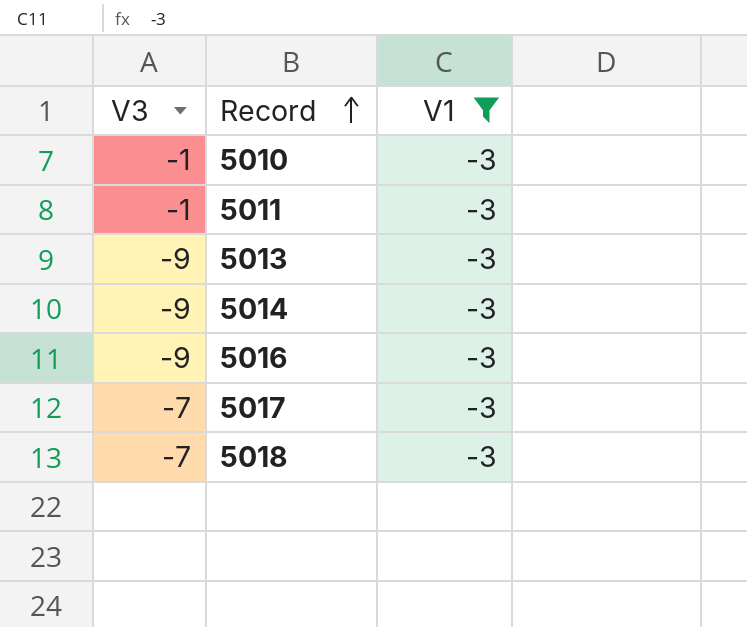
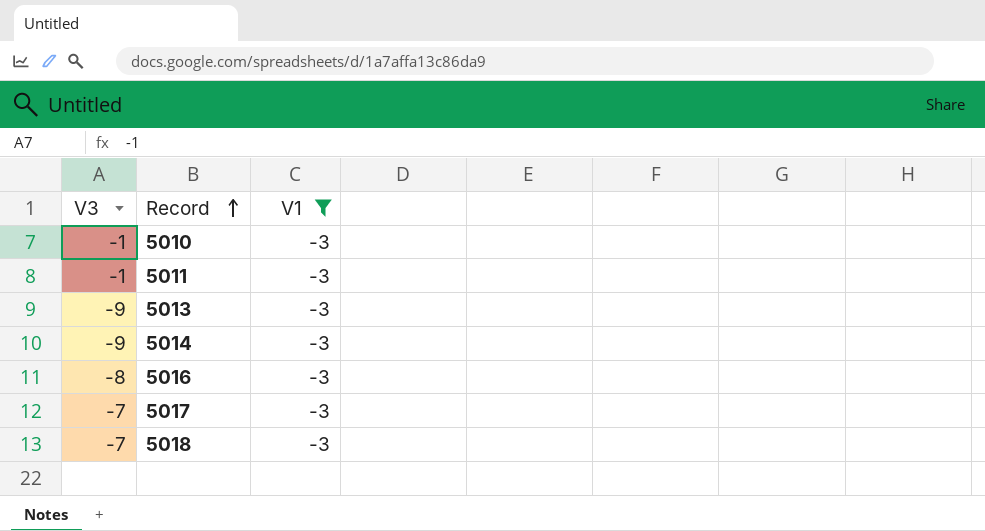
5016 | V3: -9 -> -8

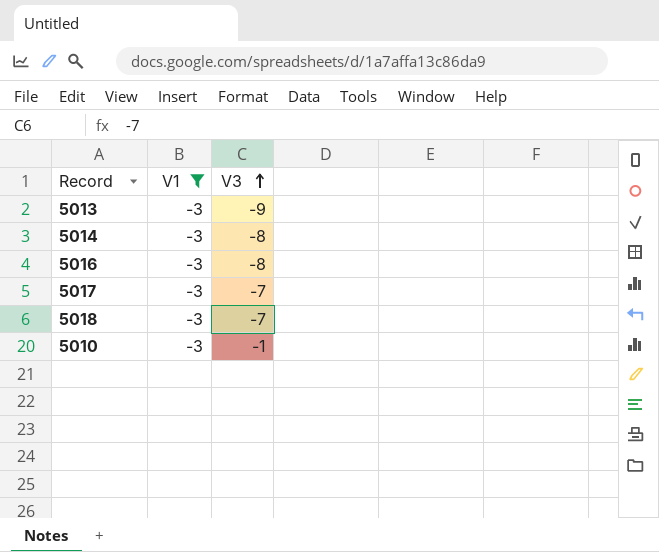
row order: Record ascending -> V3 ascending
column V3 | position: 1 -> 3
row 5011: -1 | -3 -> none
5014 | V3: -9 -> -8

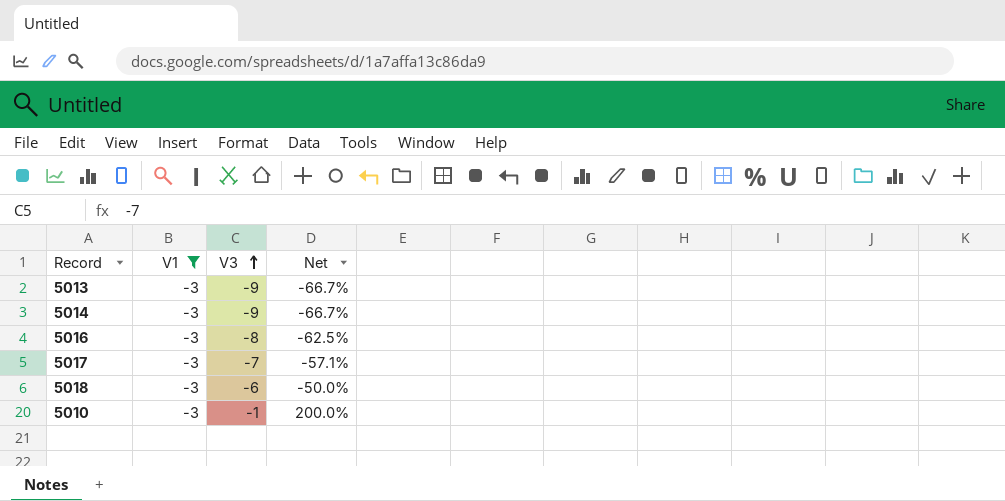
column Net | formula: none -> ([V1] - [V3]) / [V3]
5014 | V3: -8 -> -9
5018 | V3: -7 -> -6

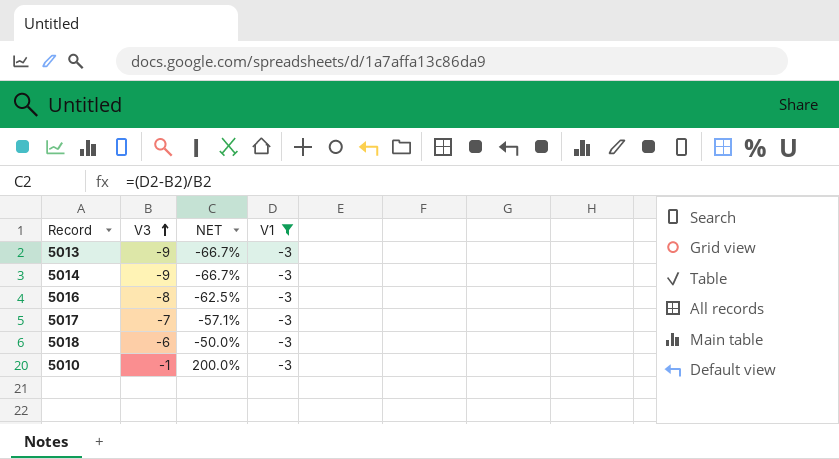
column name: Net -> NET
column V1 | position: 2 -> 4

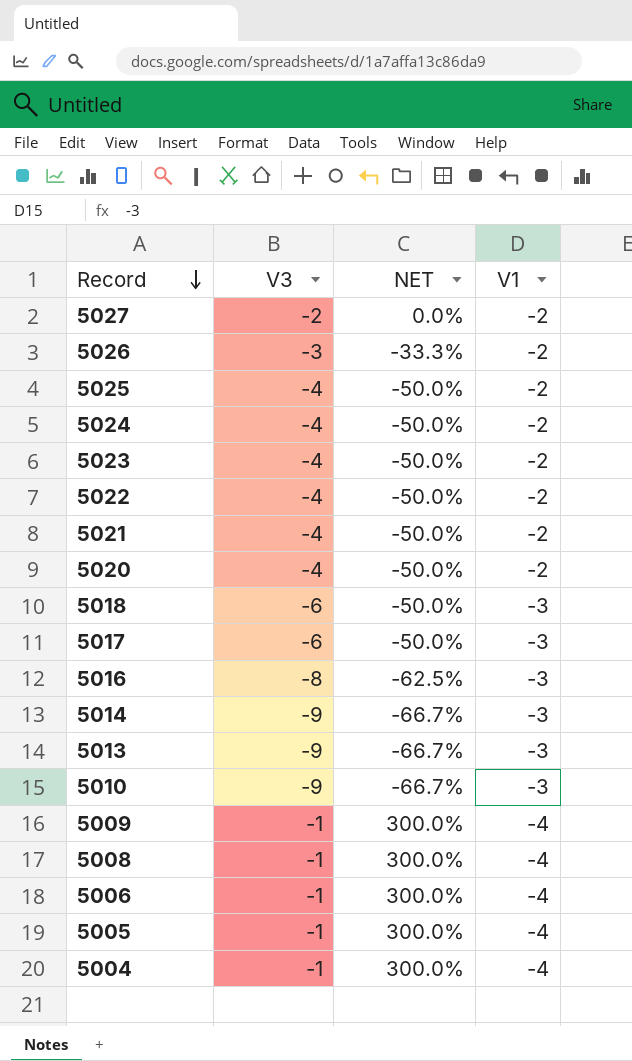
filter: V1 = -3 -> none
row order: V3 ascending -> Record descending
5017 | V3: -7 -> -6
5017 | NET: -57.1% -> -50.0%
5010 | V3: -1 -> -9
5010 | NET: 200.0% -> -66.7%

